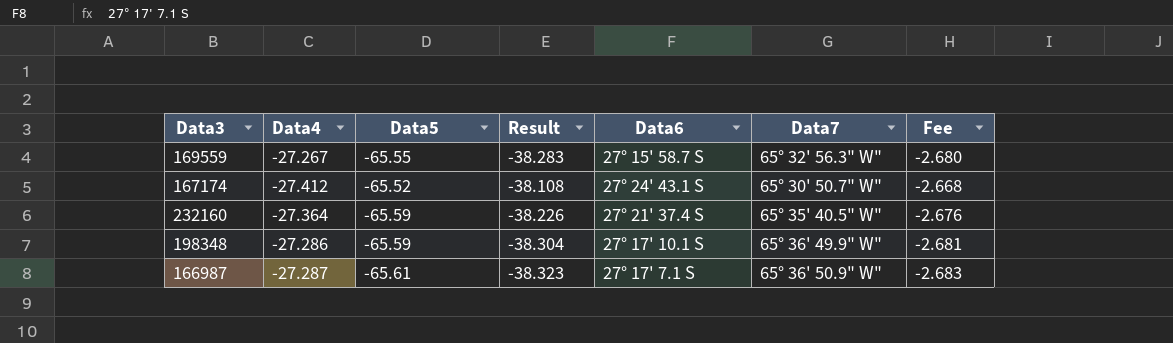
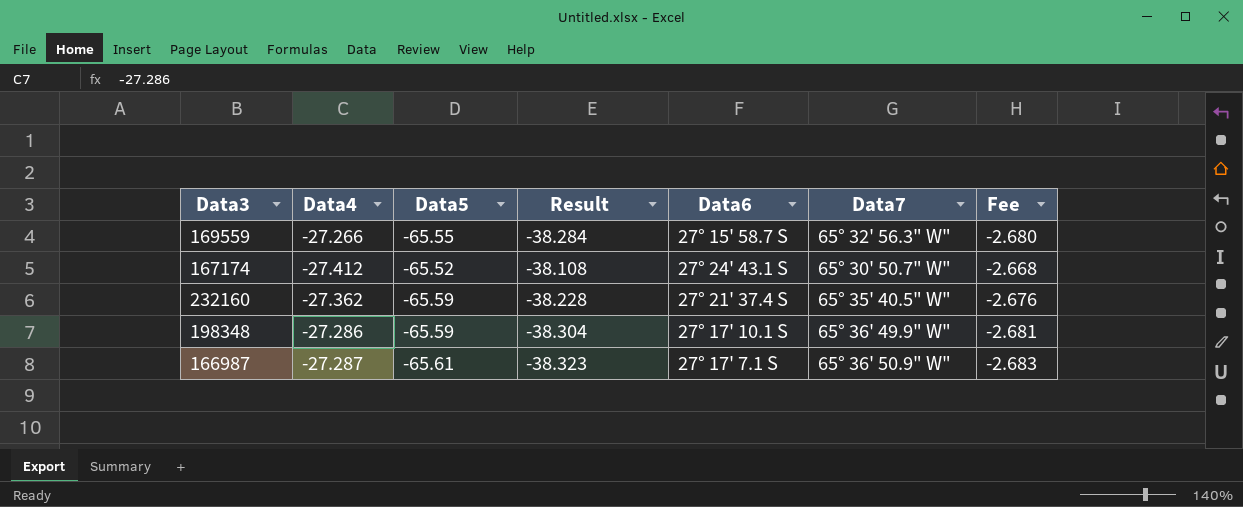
169559 | Data4: -27.267 -> -27.266
169559 | Result: -38.283 -> -38.284
232160 | Data4: -27.364 -> -27.362
232160 | Result: -38.226 -> -38.228

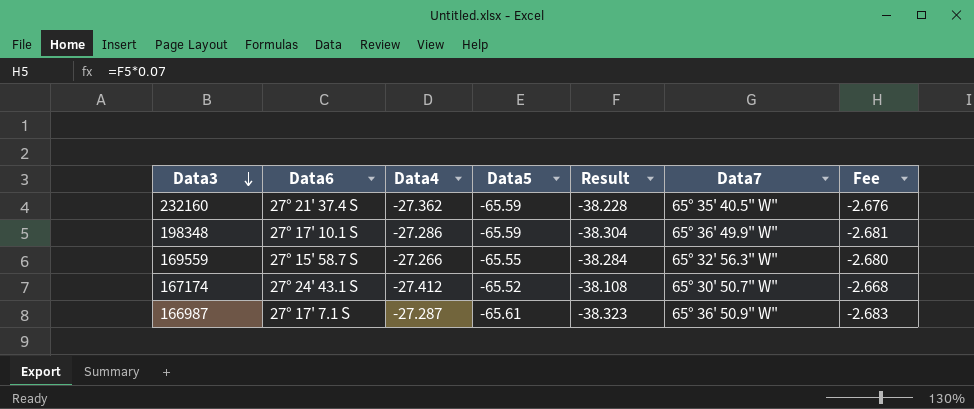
row order: none -> Data3 descending
column Data6 | position: 5 -> 2

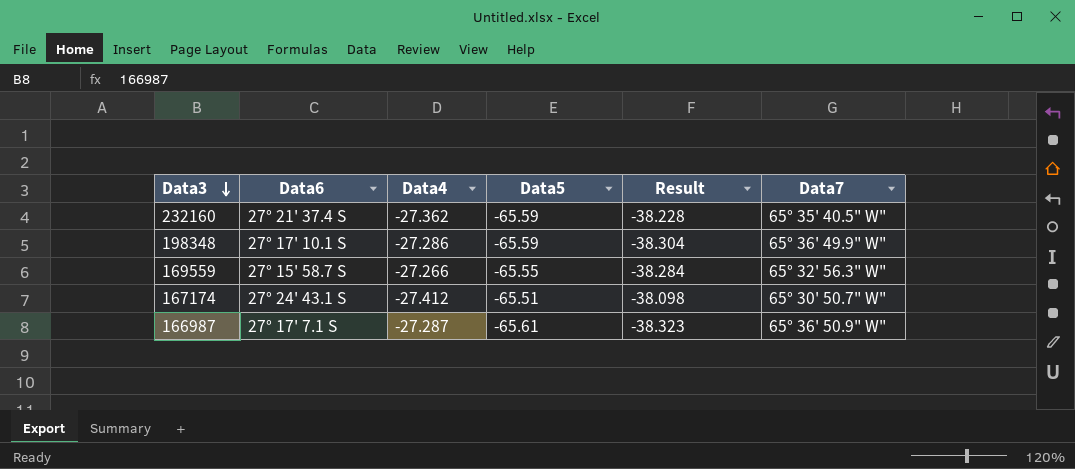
column Fee | formula: [Result] * 0.07 -> none
167174 | Data5: -65.52 -> -65.51
167174 | Result: -38.108 -> -38.098

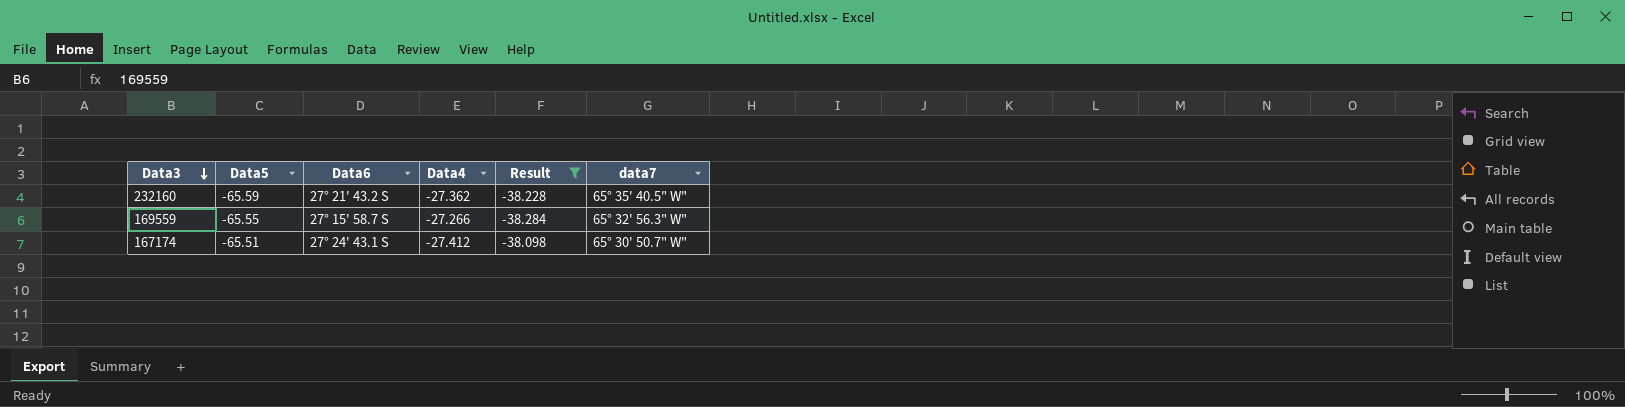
filter: none -> Result >= -38.284
column Data5 | position: 4 -> 2
column name: Data7 -> data7
232160 | Data6: 27° 21' 37.4 S -> 27° 21' 43.2 S

